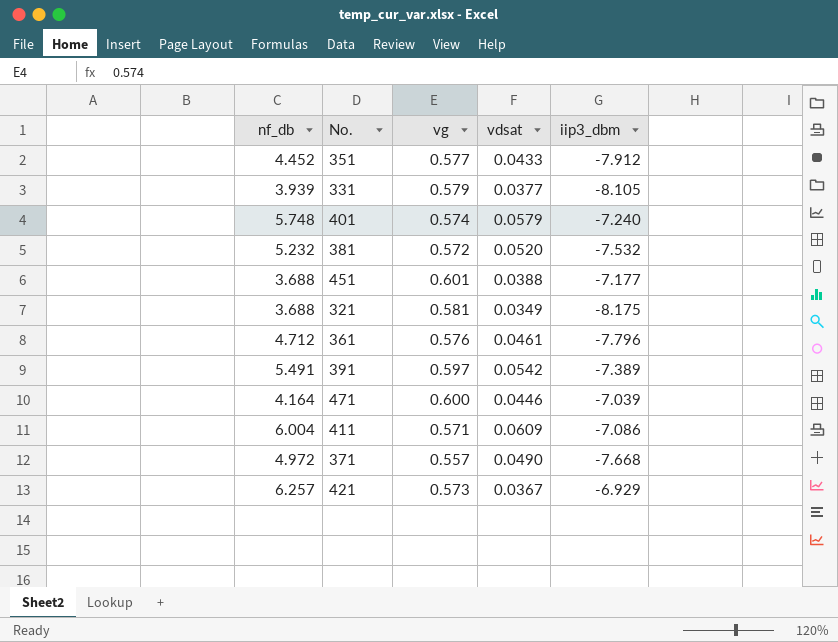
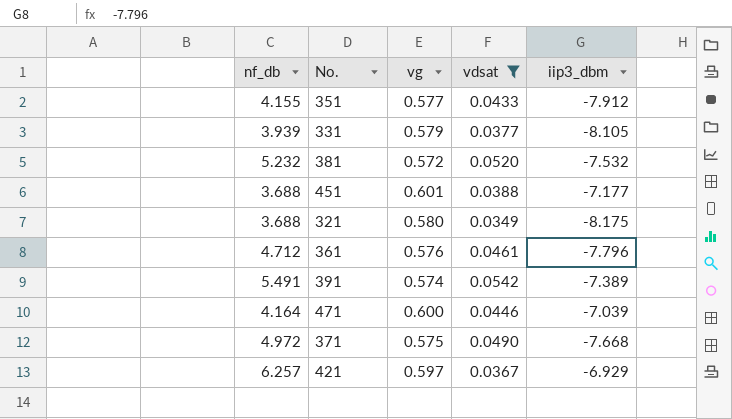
filter: none -> vdsat <= 0.0542
351 | nf_db: 4.452 -> 4.155
321 | vg: 0.581 -> 0.580
391 | vg: 0.597 -> 0.574
371 | vg: 0.557 -> 0.575
421 | vg: 0.573 -> 0.597

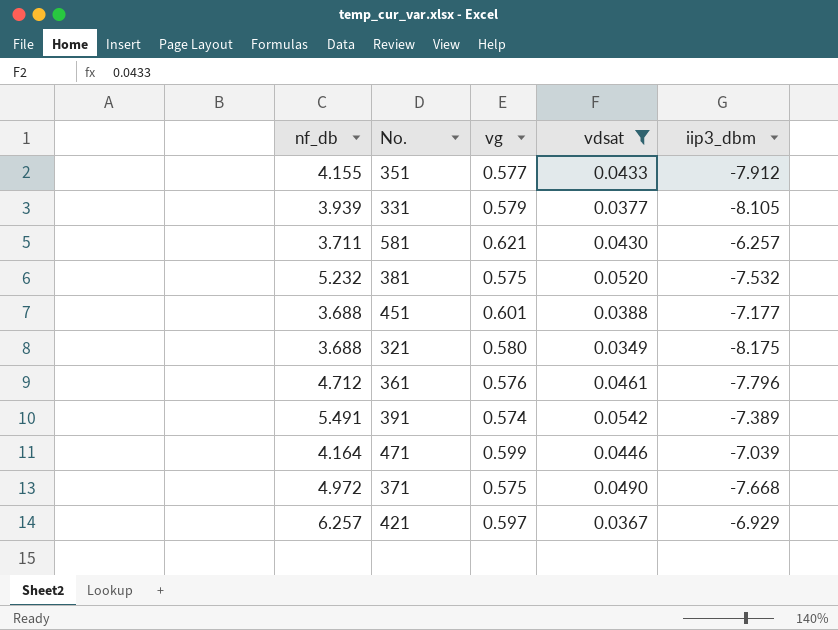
row 581: none -> 3.711 | 0.621 | 0.0430 | -6.257
381 | vg: 0.572 -> 0.575
471 | vg: 0.600 -> 0.599

